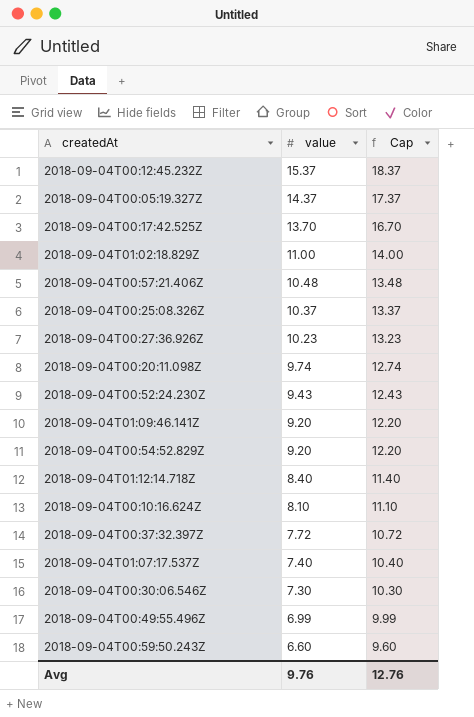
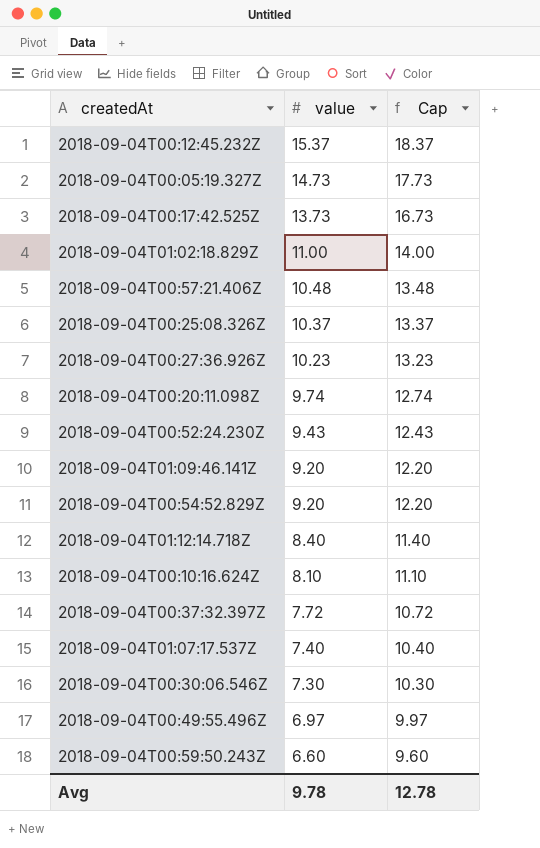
2018-09-04T00:05:19.327Z | value: 14.37 -> 14.73
2018-09-04T00:05:19.327Z | Cap: 17.37 -> 17.73
2018-09-04T00:17:42.525Z | value: 13.70 -> 13.73
2018-09-04T00:17:42.525Z | Cap: 16.70 -> 16.73
2018-09-04T00:49:55.496Z | value: 6.99 -> 6.97
2018-09-04T00:49:55.496Z | Cap: 9.99 -> 9.97
Avg | value: 9.76 -> 9.78
Avg | Cap: 12.76 -> 12.78

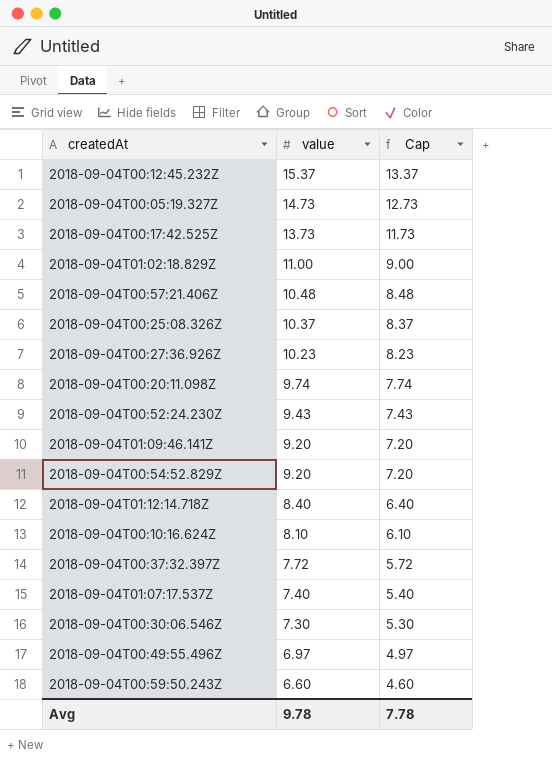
column Cap | formula: [value] + 3 -> [value] - 2
Avg | Cap: 12.78 -> 7.78

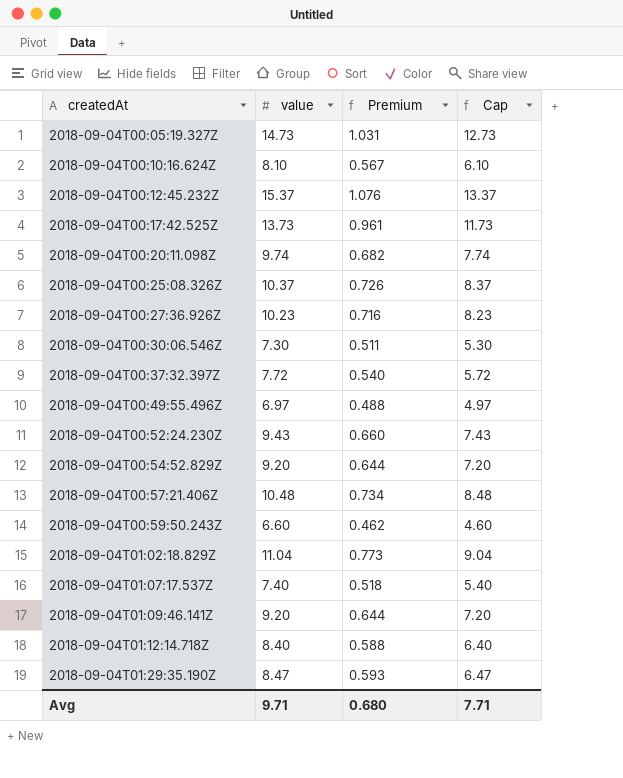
row order: value descending -> createdAt ascending
column Premium | formula: none -> [value] * 0.07
2018-09-04T01:02:18.829Z | value: 11.00 -> 11.04
2018-09-04T01:02:18.829Z | Cap: 9.00 -> 9.04
row 2018-09-04T01:29:35.190Z: none -> 8.47 | 0.593 | 6.47
Avg | value: 9.78 -> 9.71
Avg | Cap: 7.78 -> 7.71

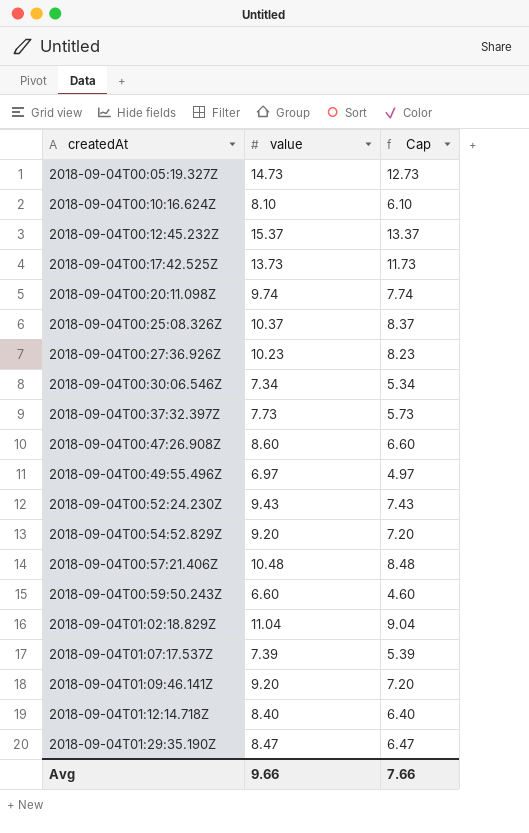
column Premium | formula: [value] * 0.07 -> none
2018-09-04T00:30:06.546Z | value: 7.30 -> 7.34
2018-09-04T00:30:06.546Z | Cap: 5.30 -> 5.34
2018-09-04T00:37:32.397Z | value: 7.72 -> 7.73
2018-09-04T00:37:32.397Z | Cap: 5.72 -> 5.73
row 2018-09-04T00:47:26.908Z: none -> 8.60 | 6.60
2018-09-04T01:07:17.537Z | value: 7.40 -> 7.39
2018-09-04T01:07:17.537Z | Cap: 5.40 -> 5.39
Avg | value: 9.71 -> 9.66
Avg | Cap: 7.71 -> 7.66

